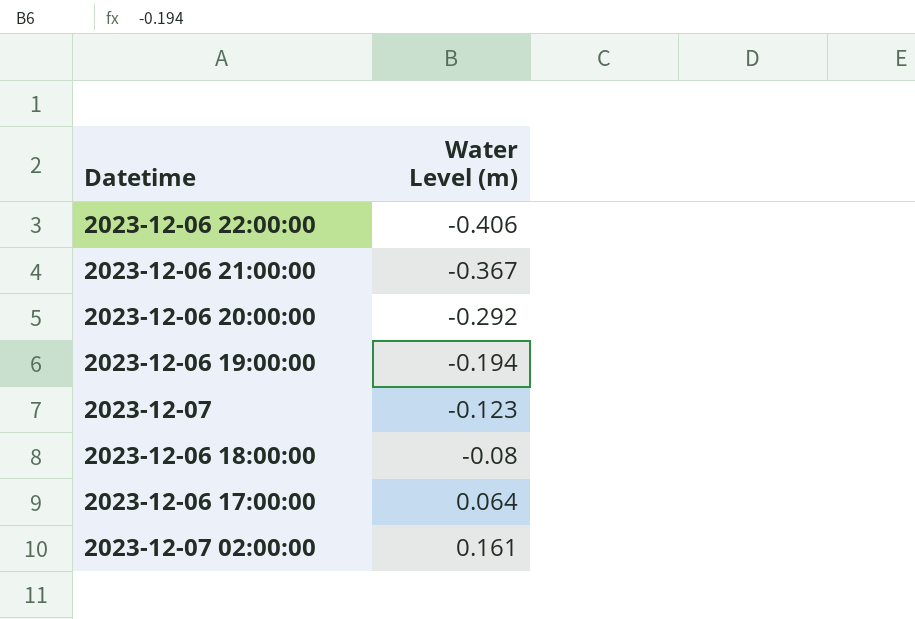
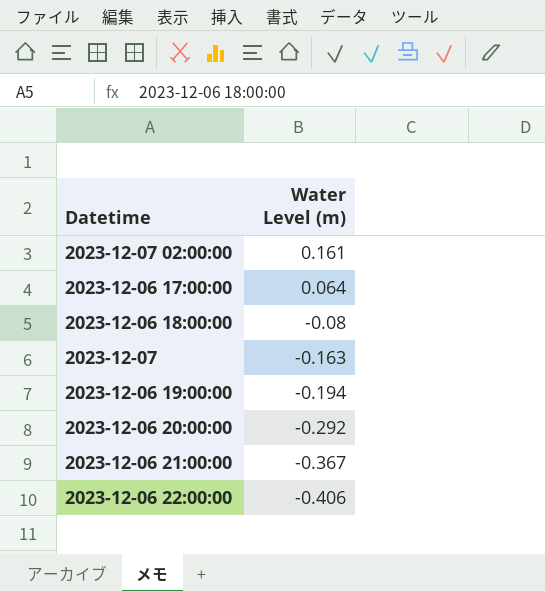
row order: Water Level (m) ascending -> Water Level (m) descending
2023-12-07 | Water Level (m): -0.123 -> -0.163

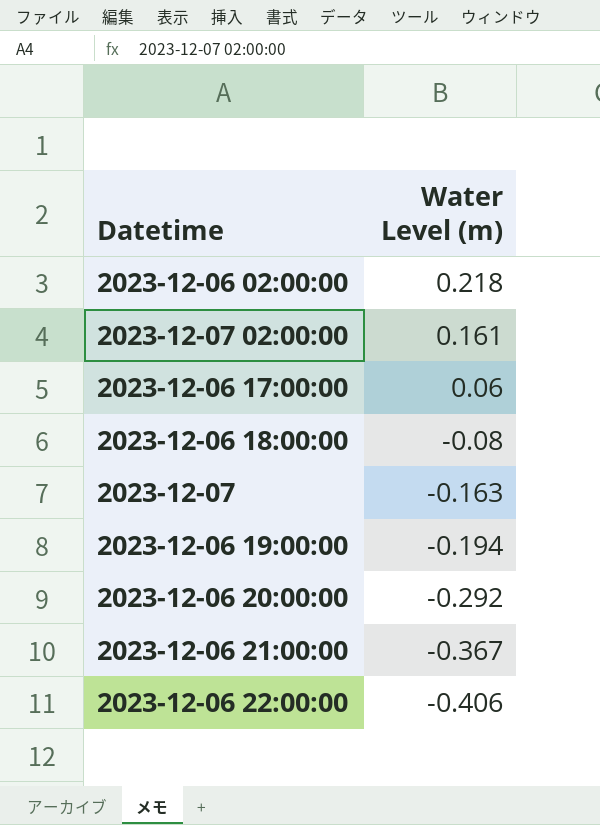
row 2023-12-06 02:00:00: none -> 0.218
2023-12-06 17:00:00 | Water Level (m): 0.064 -> 0.06

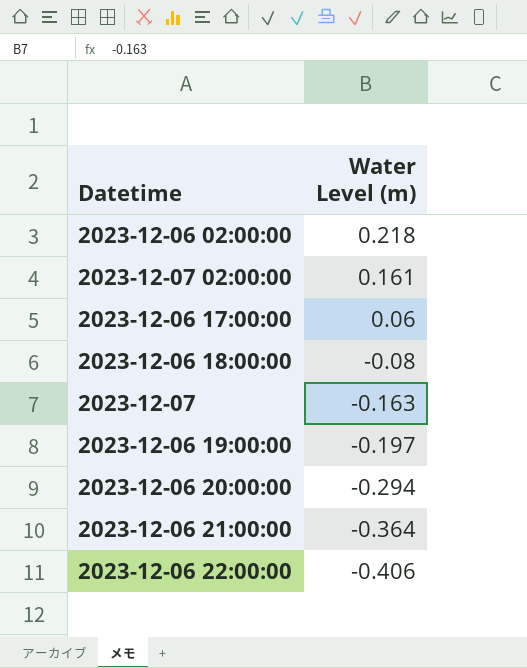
2023-12-06 19:00:00 | Water Level (m): -0.194 -> -0.197
2023-12-06 20:00:00 | Water Level (m): -0.292 -> -0.294
2023-12-06 21:00:00 | Water Level (m): -0.367 -> -0.364

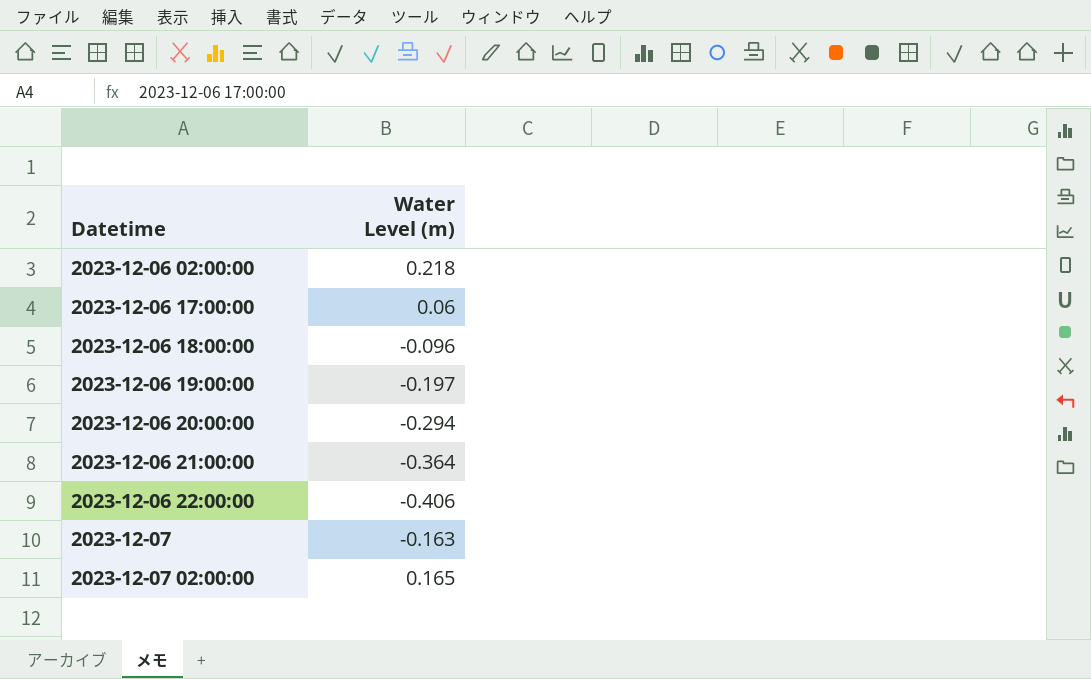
row order: Water Level (m) descending -> Datetime ascending
2023-12-06 18:00:00 | Water Level (m): -0.08 -> -0.096
2023-12-07 02:00:00 | Water Level (m): 0.161 -> 0.165

